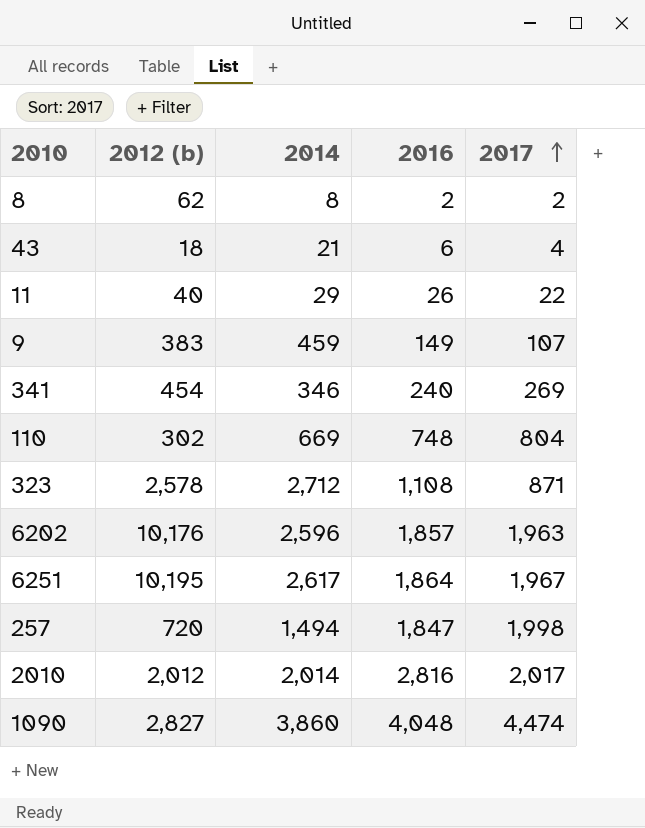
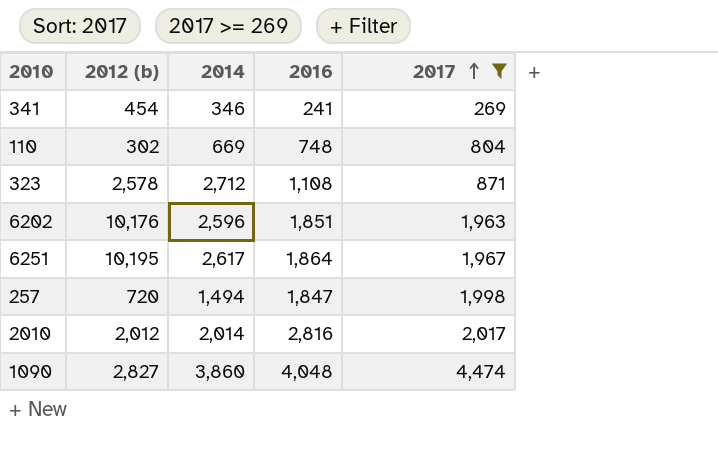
filter: none -> 2017 >= 269
341 | 2016: 240 -> 241
6202 | 2016: 1,857 -> 1,851

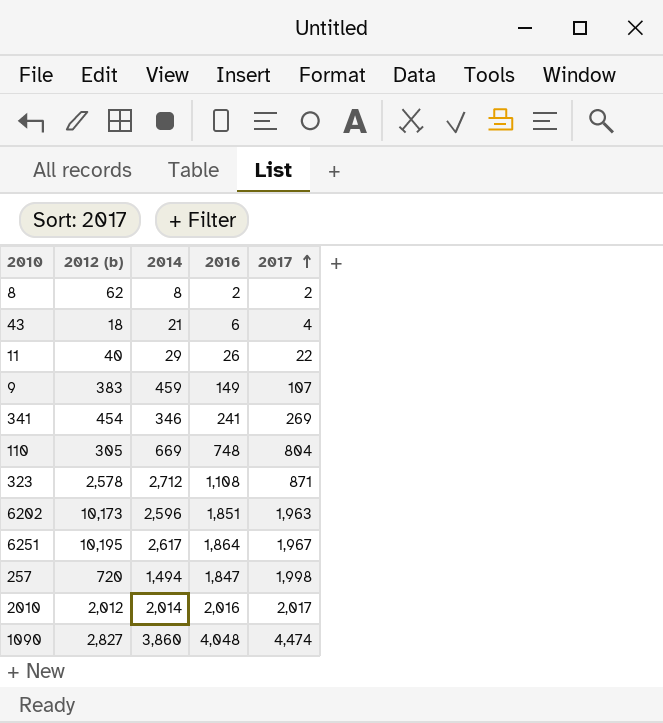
filter: 2017 >= 269 -> none
110 | 2012 (b): 302 -> 305
6202 | 2012 (b): 10,176 -> 10,173
2010 | 2016: 2,816 -> 2,016

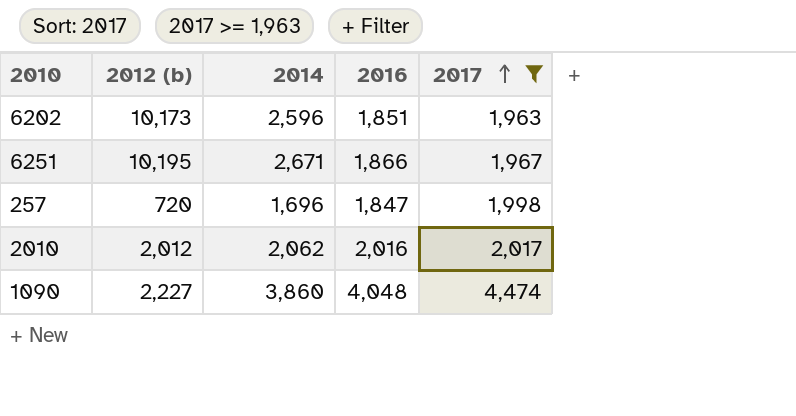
filter: none -> 2017 >= 1,963
6251 | 2014: 2,617 -> 2,671
6251 | 2016: 1,864 -> 1,866
257 | 2014: 1,494 -> 1,696
2010 | 2014: 2,014 -> 2,062
1090 | 2012 (b): 2,827 -> 2,227

